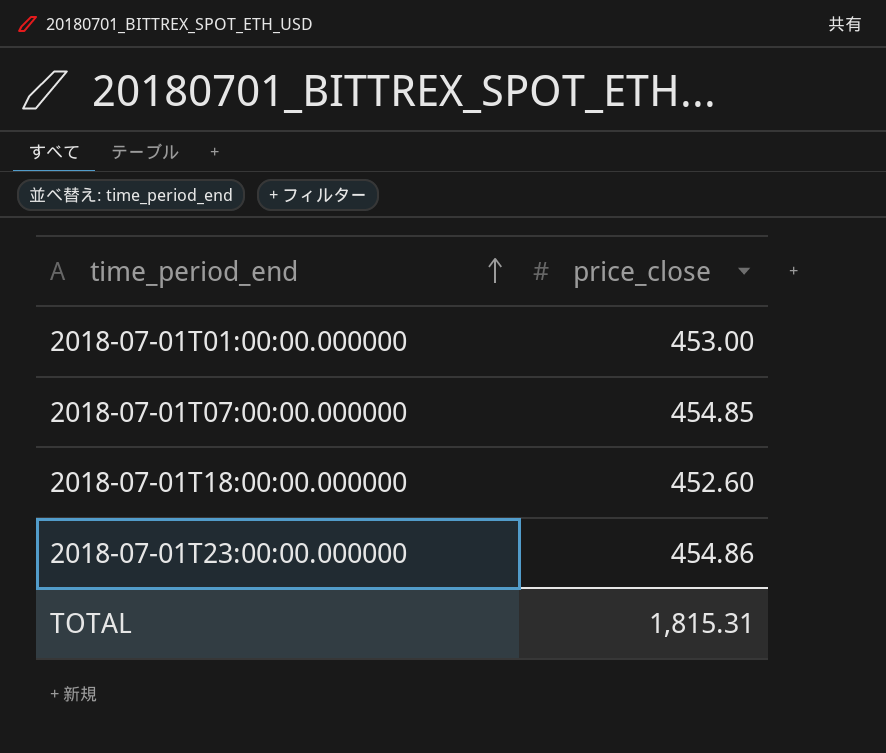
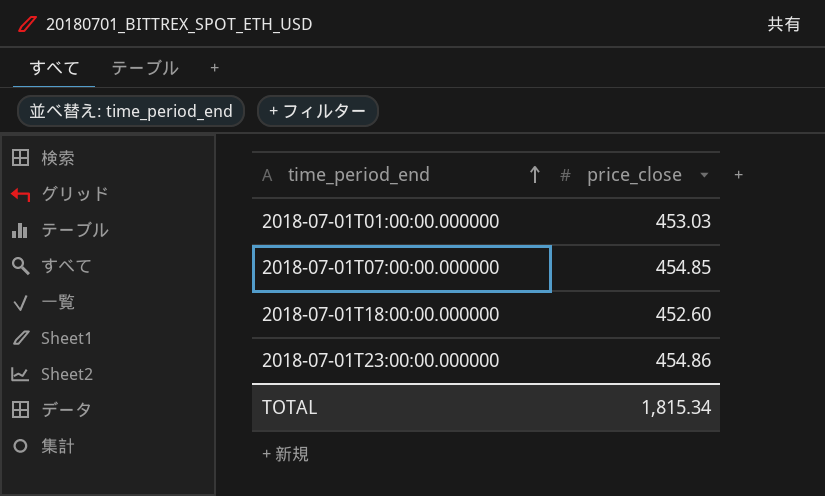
2018-07-01T01:00:00.000000 | price_close: 453.00 -> 453.03
TOTAL | price_close: 1,815.31 -> 1,815.34

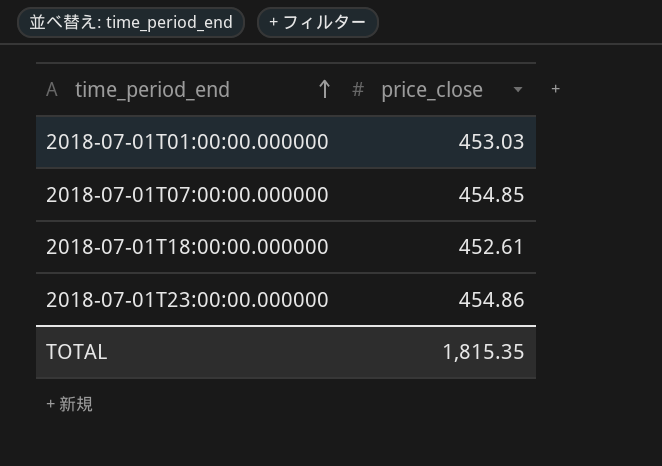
2018-07-01T18:00:00.000000 | price_close: 452.60 -> 452.61
TOTAL | price_close: 1,815.34 -> 1,815.35

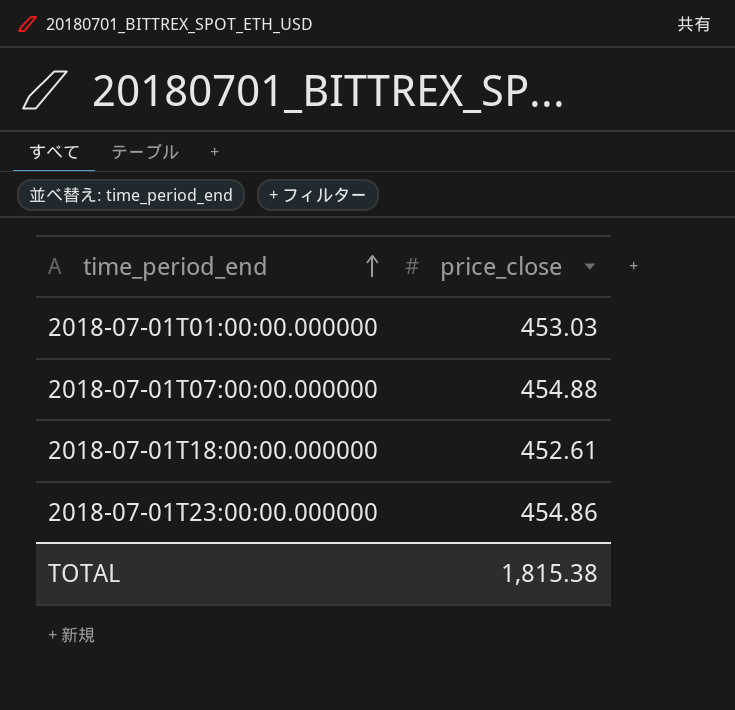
2018-07-01T07:00:00.000000 | price_close: 454.85 -> 454.88
TOTAL | price_close: 1,815.35 -> 1,815.38

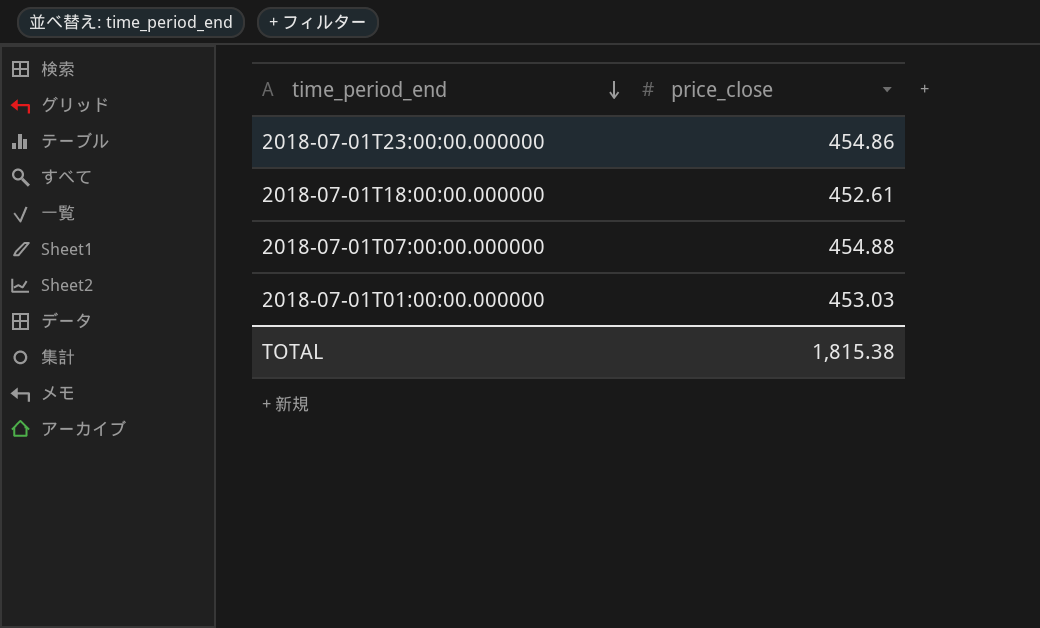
row order: time_period_end ascending -> time_period_end descending

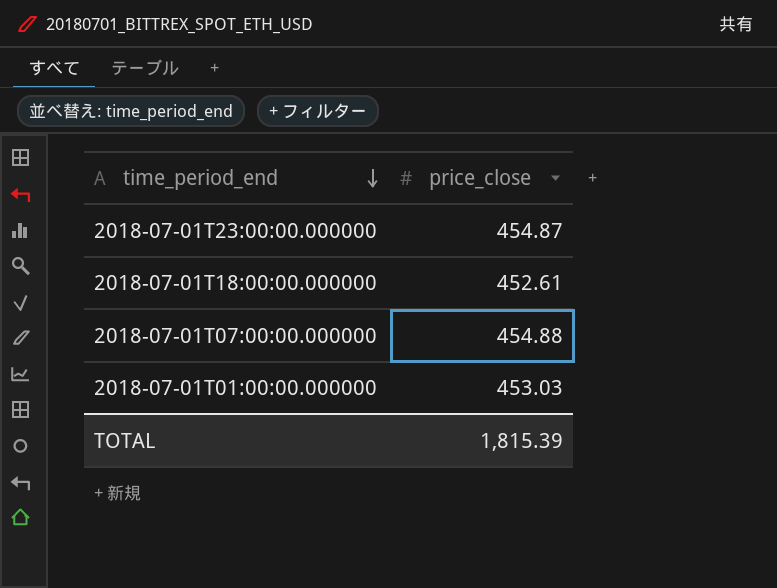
2018-07-01T23:00:00.000000 | price_close: 454.86 -> 454.87
TOTAL | price_close: 1,815.38 -> 1,815.39

